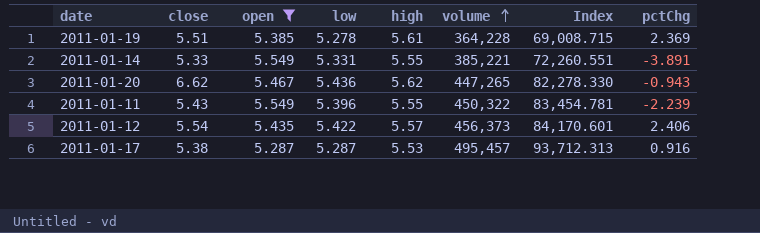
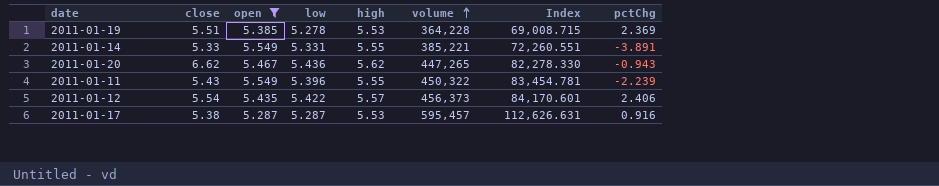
2011-01-19 | high: 5.61 -> 5.53
2011-01-17 | volume: 495,457 -> 595,457
2011-01-17 | Index: 93,712.313 -> 112,626.631

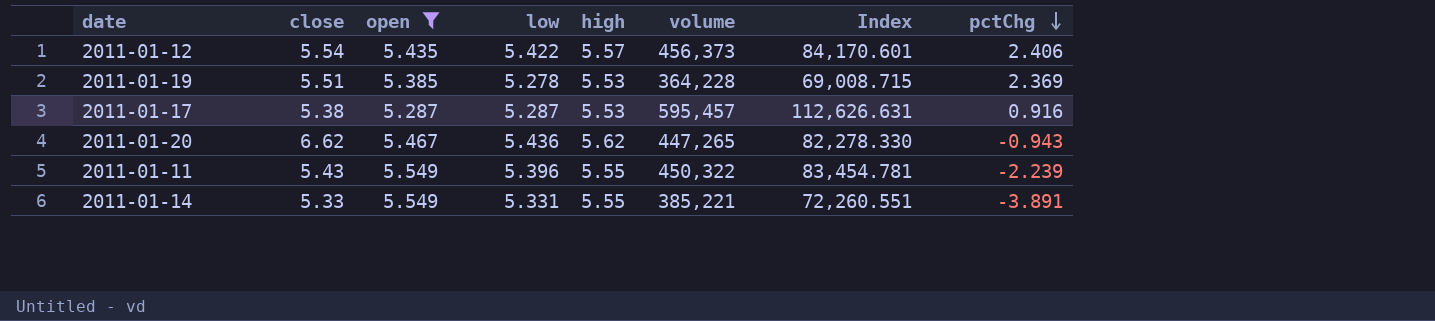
row order: volume ascending -> pctChg descending

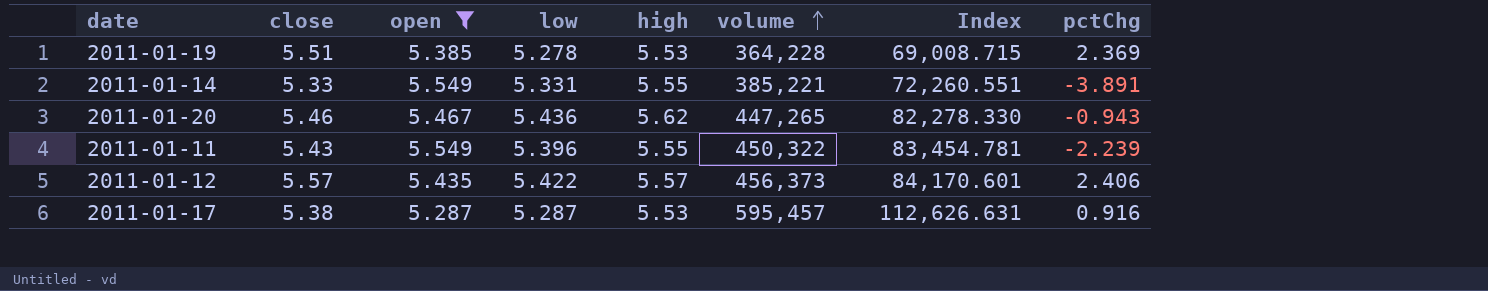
row order: pctChg descending -> volume ascending
2011-01-20 | close: 6.62 -> 5.46
2011-01-12 | close: 5.54 -> 5.57

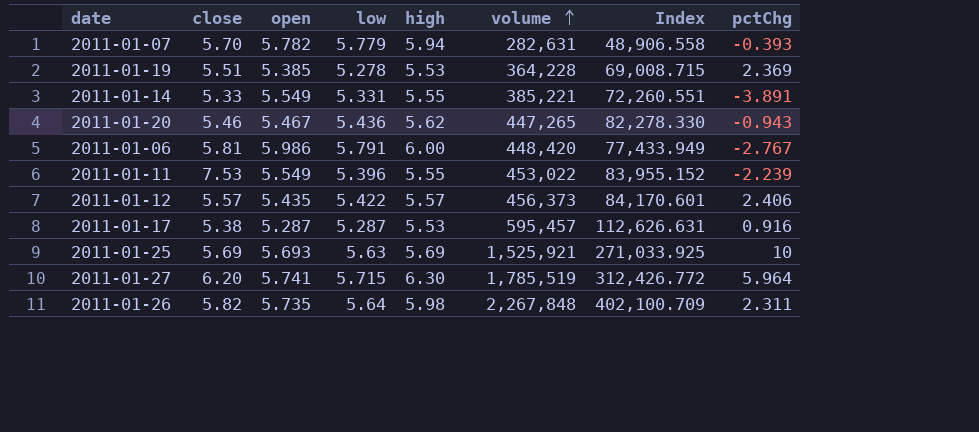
filter: open <= 5.549 -> none
2011-01-11 | close: 5.43 -> 7.53
2011-01-11 | volume: 450,322 -> 453,022
2011-01-11 | Index: 83,454.781 -> 83,955.152

